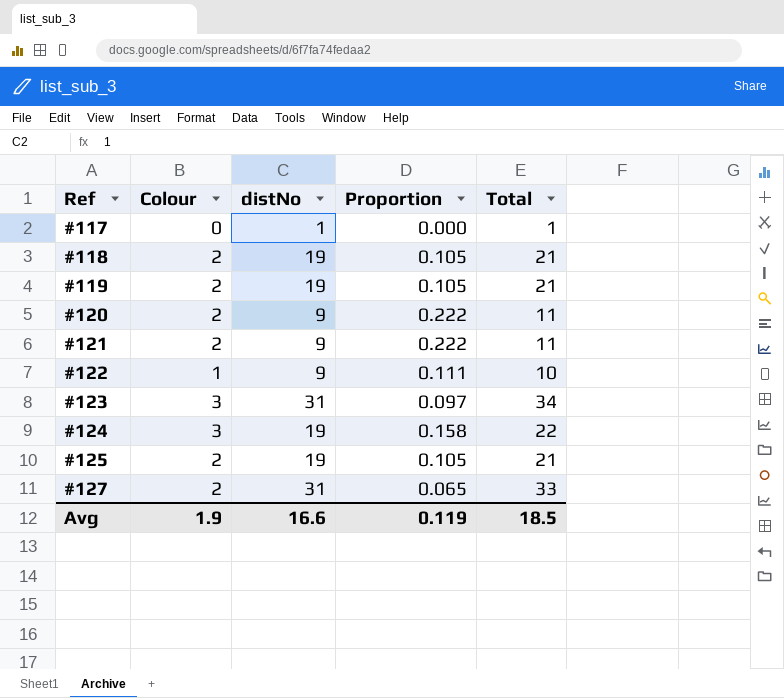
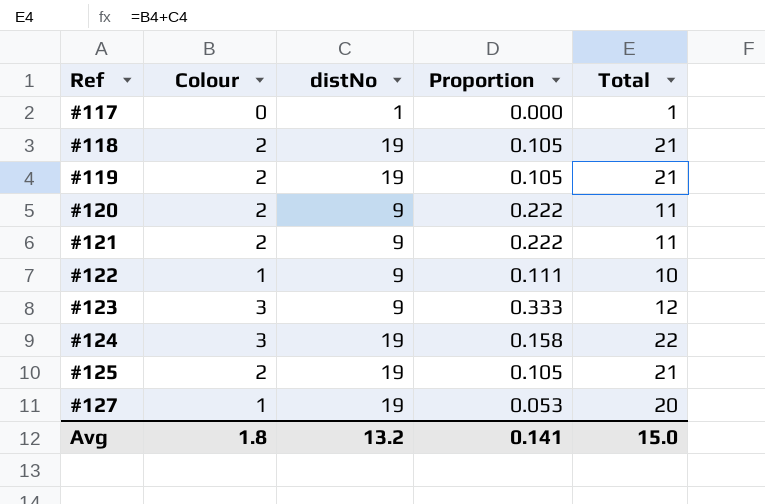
#123 | distNo: 31 -> 9
#123 | Proportion: 0.097 -> 0.333
#123 | Total: 34 -> 12
#127 | Colour: 2 -> 1
#127 | distNo: 31 -> 19
#127 | Proportion: 0.065 -> 0.053
#127 | Total: 33 -> 20
Avg | Colour: 1.9 -> 1.8
Avg | distNo: 16.6 -> 13.2
Avg | Proportion: 0.119 -> 0.141
Avg | Total: 18.5 -> 15.0

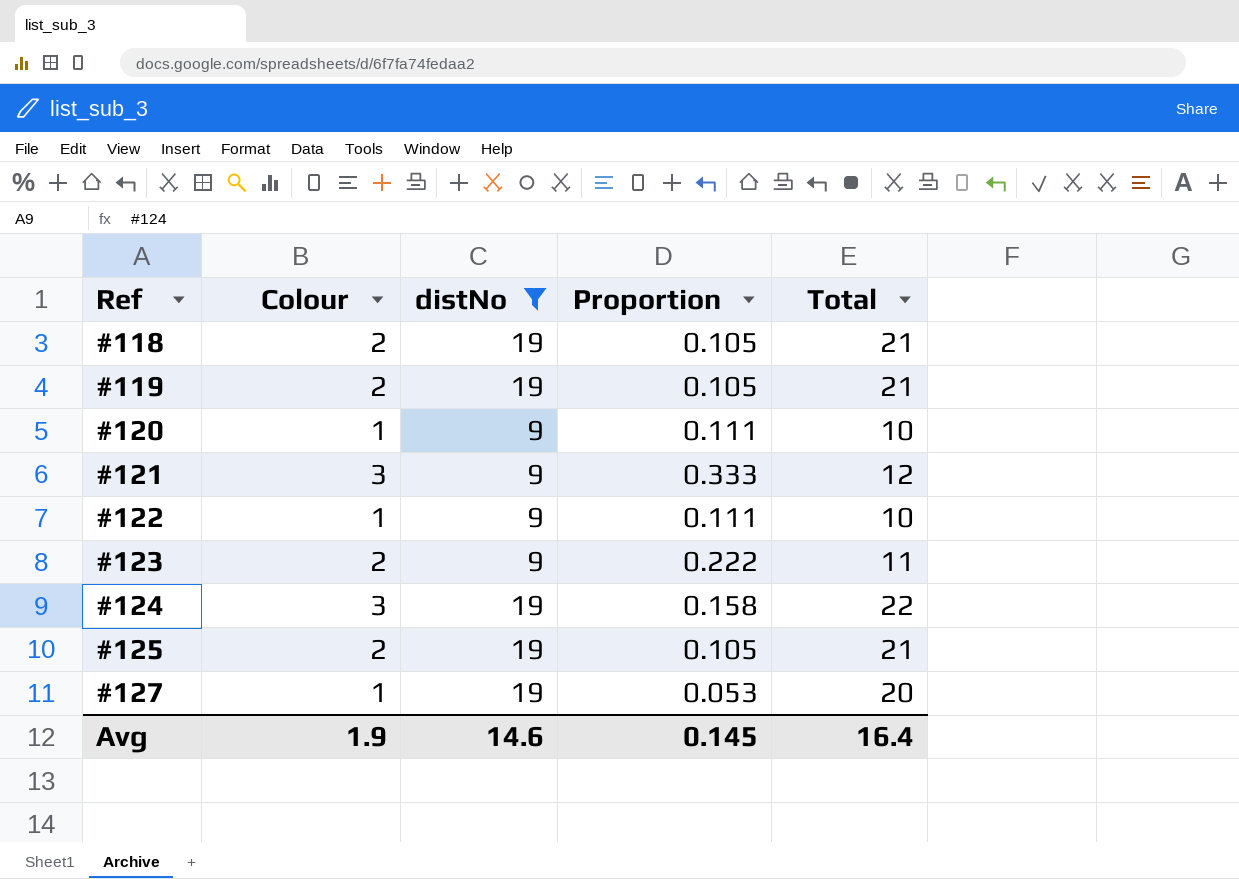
filter: none -> distNo != 1
#120 | Colour: 2 -> 1
#120 | Proportion: 0.222 -> 0.111
#120 | Total: 11 -> 10
#121 | Colour: 2 -> 3
#121 | Proportion: 0.222 -> 0.333
#121 | Total: 11 -> 12
#123 | Colour: 3 -> 2
#123 | Proportion: 0.333 -> 0.222
#123 | Total: 12 -> 11
Avg | Colour: 1.8 -> 1.9
Avg | distNo: 13.2 -> 14.6
Avg | Proportion: 0.141 -> 0.145
Avg | Total: 15.0 -> 16.4

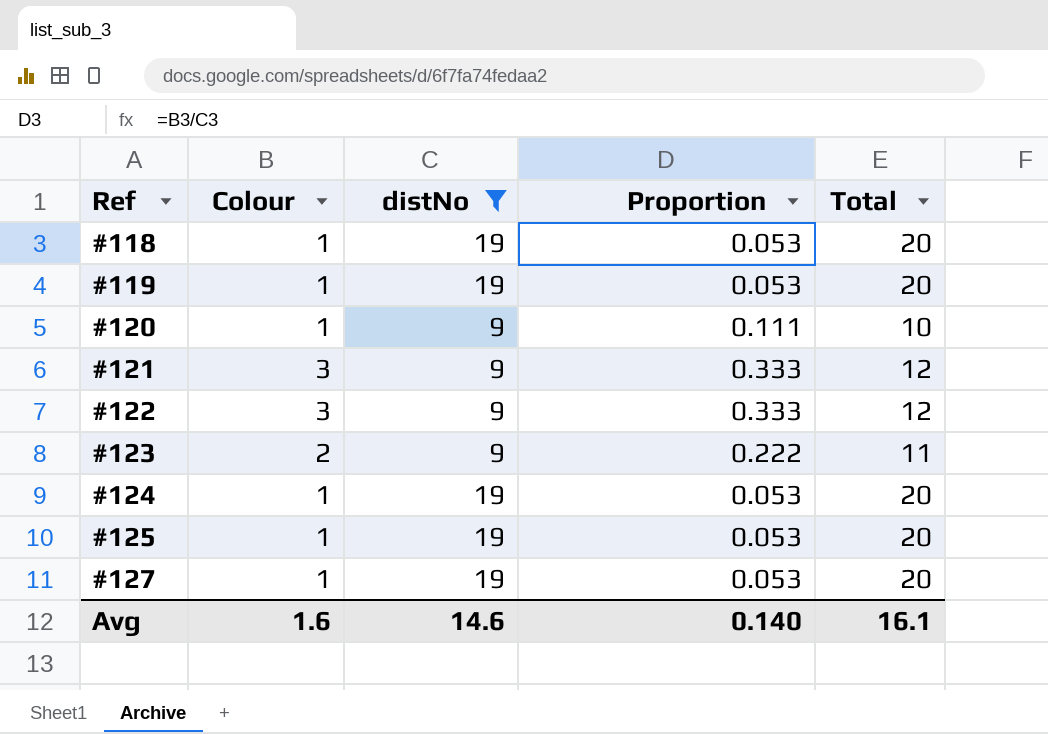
#118 | Colour: 2 -> 1
#118 | Proportion: 0.105 -> 0.053
#118 | Total: 21 -> 20
#119 | Colour: 2 -> 1
#119 | Proportion: 0.105 -> 0.053
#119 | Total: 21 -> 20
#122 | Colour: 1 -> 3
#122 | Proportion: 0.111 -> 0.333
#122 | Total: 10 -> 12
#124 | Colour: 3 -> 1
#124 | Proportion: 0.158 -> 0.053
#124 | Total: 22 -> 20
#125 | Colour: 2 -> 1
#125 | Proportion: 0.105 -> 0.053
#125 | Total: 21 -> 20
Avg | Colour: 1.9 -> 1.6
Avg | Proportion: 0.145 -> 0.140
Avg | Total: 16.4 -> 16.1

